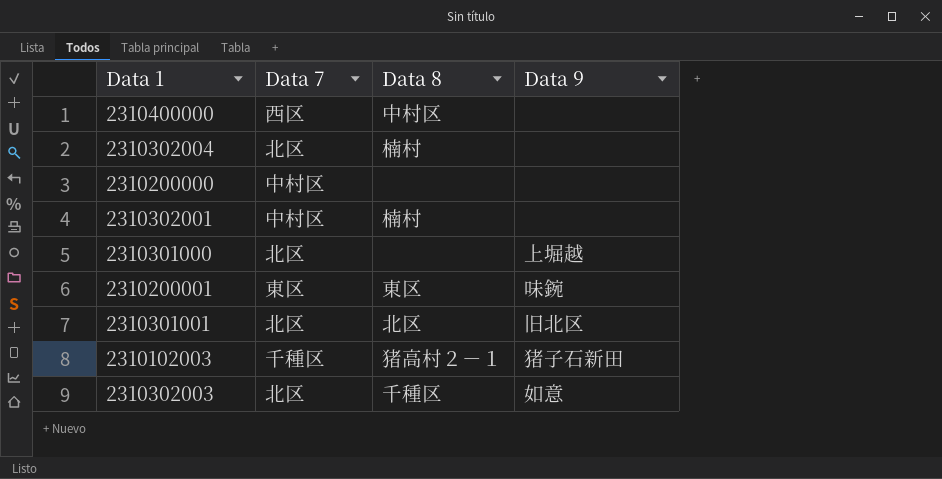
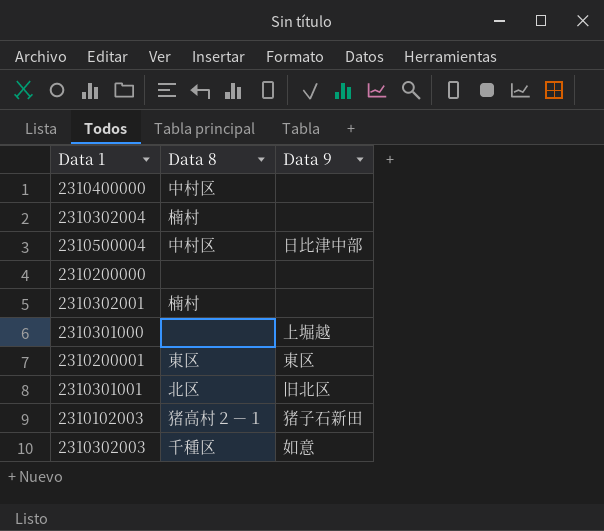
column Data 7 | position: 2 -> none
row 2310500004: none -> 中村区 | 日比津中部
2310200001 | Data 9: 味鋺 -> 東区

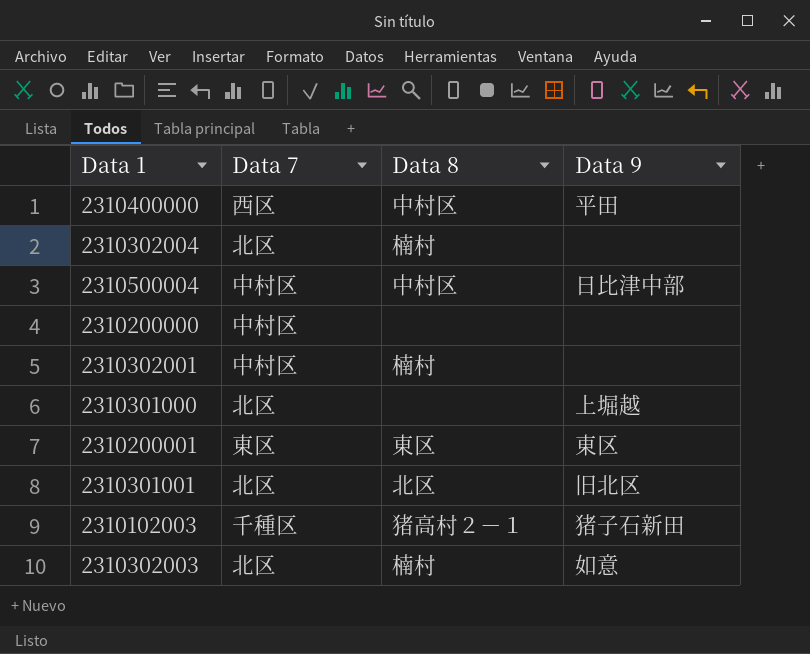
column Data 7 | position: none -> 2
2310400000 | Data 9: none -> 平田
2310302003 | Data 8: 千種区 -> 楠村

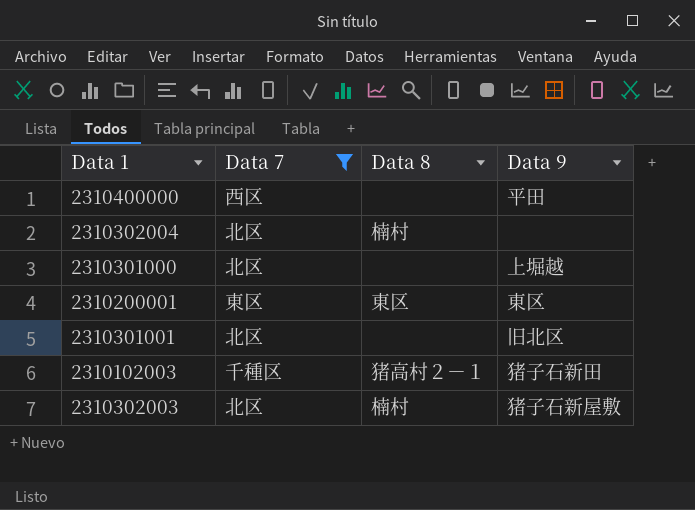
filter: none -> Data 7 != 中村区
2310400000 | Data 8: 中村区 -> none
2310301001 | Data 8: 北区 -> none
2310302003 | Data 9: 如意 -> 猪子石新屋敷

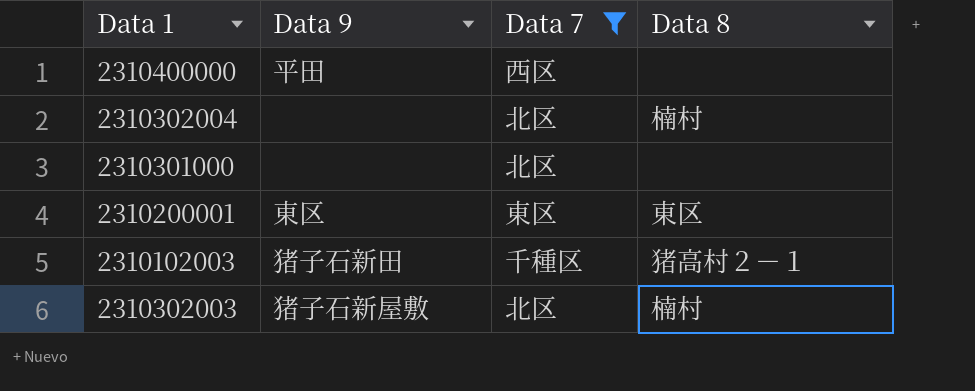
column Data 9 | position: 4 -> 2
row 2310301001: 北区 | none | 旧北区 -> none
2310301000 | Data 9: 上堀越 -> none

